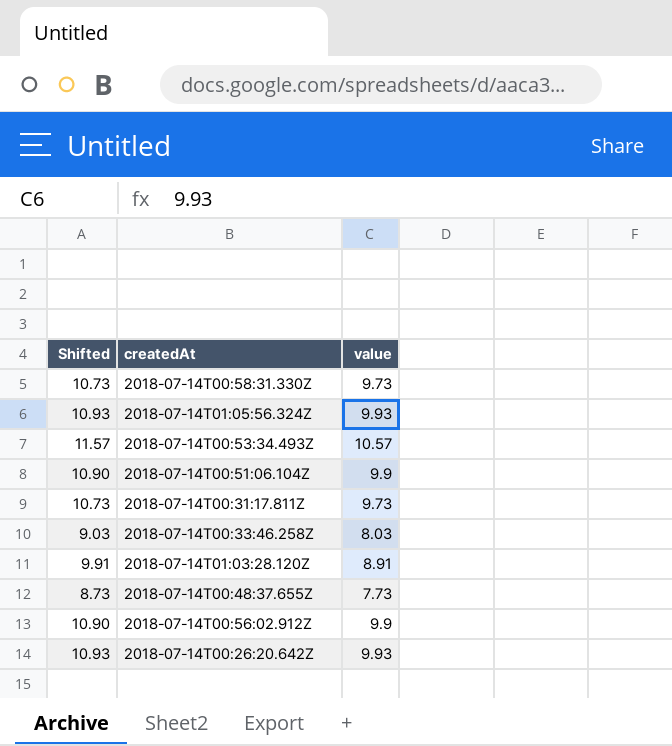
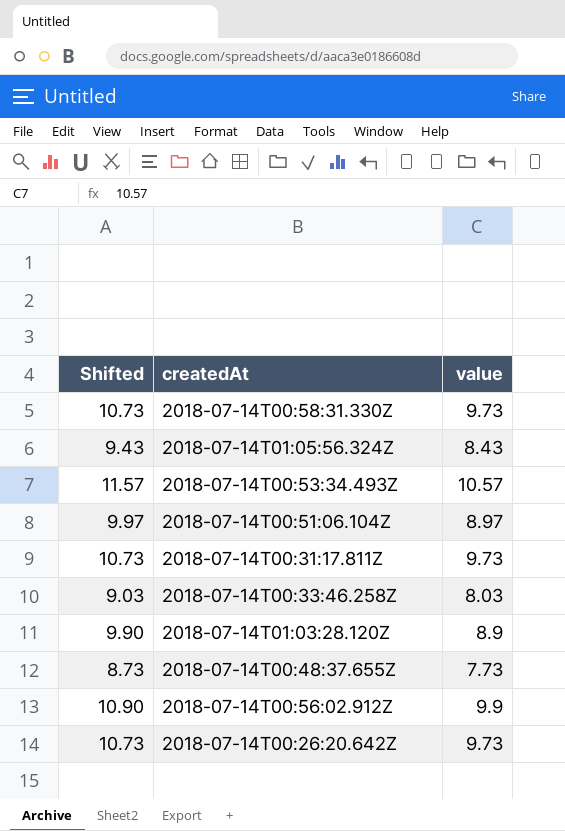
2018-07-14T01:05:56.324Z | Shifted: 10.93 -> 9.43
2018-07-14T01:05:56.324Z | value: 9.93 -> 8.43
2018-07-14T00:51:06.104Z | Shifted: 10.90 -> 9.97
2018-07-14T00:51:06.104Z | value: 9.9 -> 8.97
2018-07-14T01:03:28.120Z | Shifted: 9.91 -> 9.90
2018-07-14T01:03:28.120Z | value: 8.91 -> 8.9
2018-07-14T00:26:20.642Z | Shifted: 10.93 -> 10.73
2018-07-14T00:26:20.642Z | value: 9.93 -> 9.73

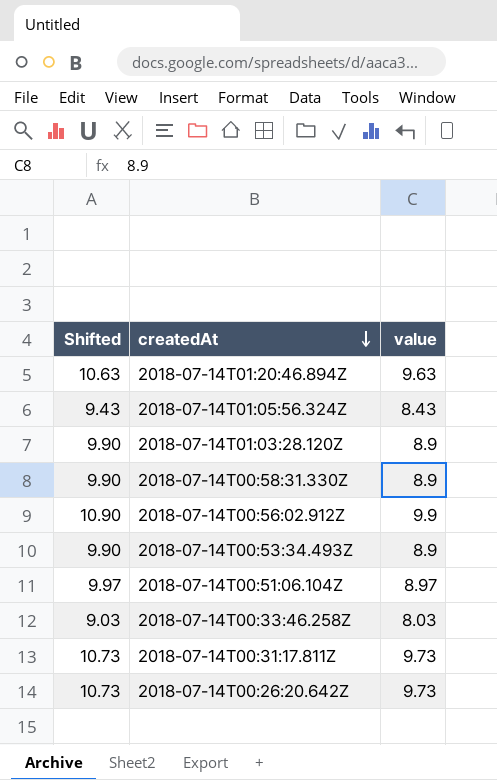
row order: none -> createdAt descending
row 2018-07-14T00:48:37.655Z: 8.73 | 7.73 -> none
row 2018-07-14T01:20:46.894Z: none -> 10.63 | 9.63
2018-07-14T00:58:31.330Z | Shifted: 10.73 -> 9.90
2018-07-14T00:58:31.330Z | value: 9.73 -> 8.9
2018-07-14T00:53:34.493Z | Shifted: 11.57 -> 9.90
2018-07-14T00:53:34.493Z | value: 10.57 -> 8.9

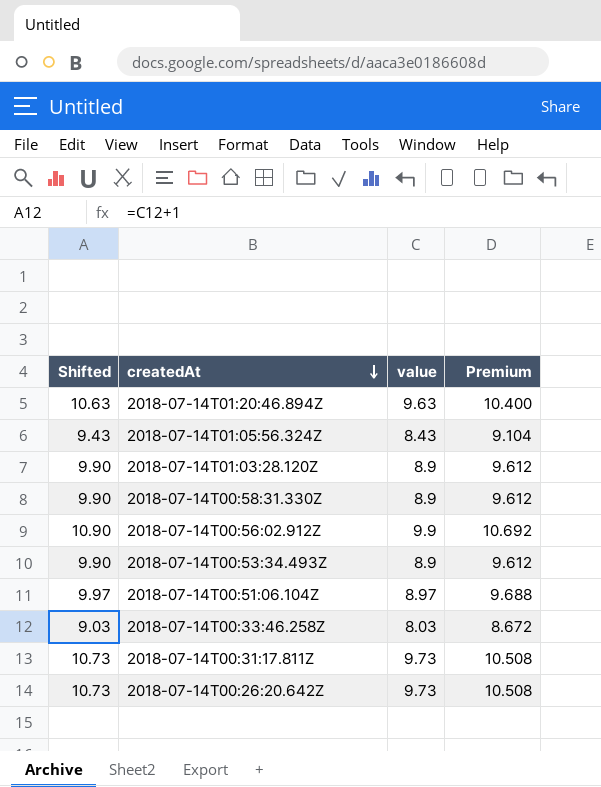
column Premium | formula: none -> [value] * 1.08

